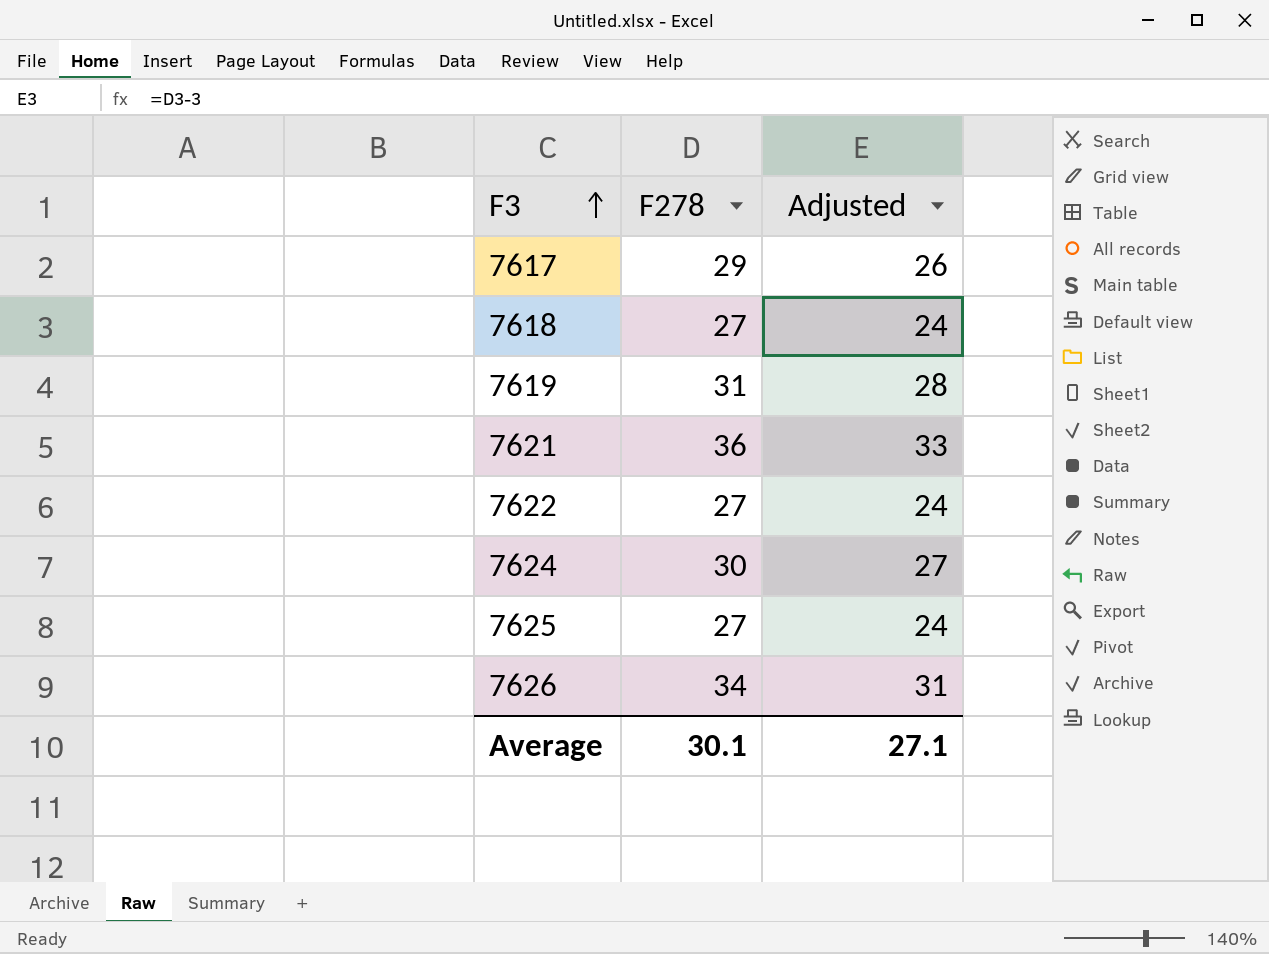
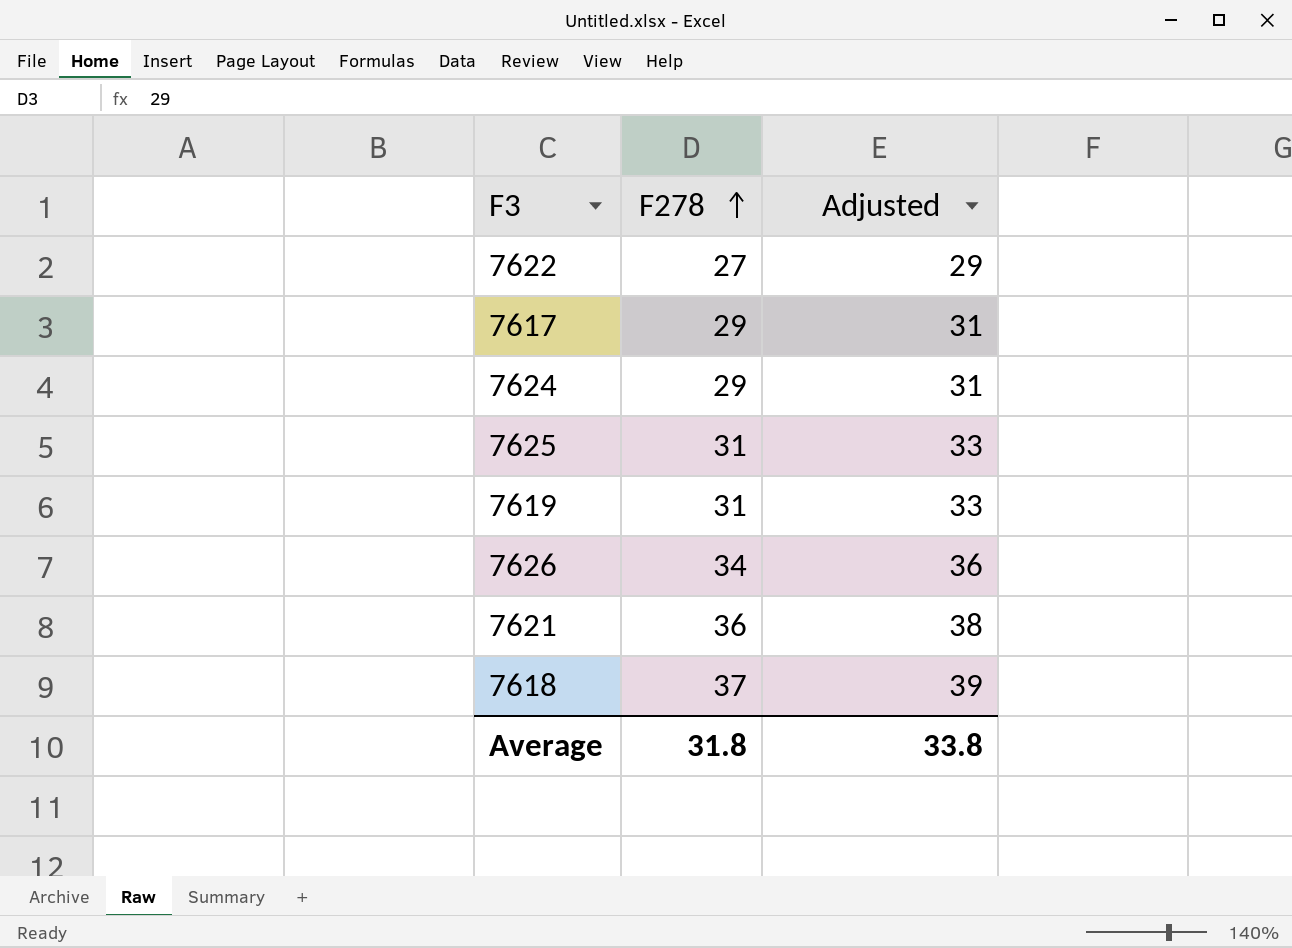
row order: F3 ascending -> F278 ascending
column Adjusted | formula: [F278] - 3 -> [F278] + 2
7624 | F278: 30 -> 29
7625 | F278: 27 -> 31
7618 | F278: 27 -> 37
Average | F278: 30.1 -> 31.8
Average | Adjusted: 27.1 -> 33.8

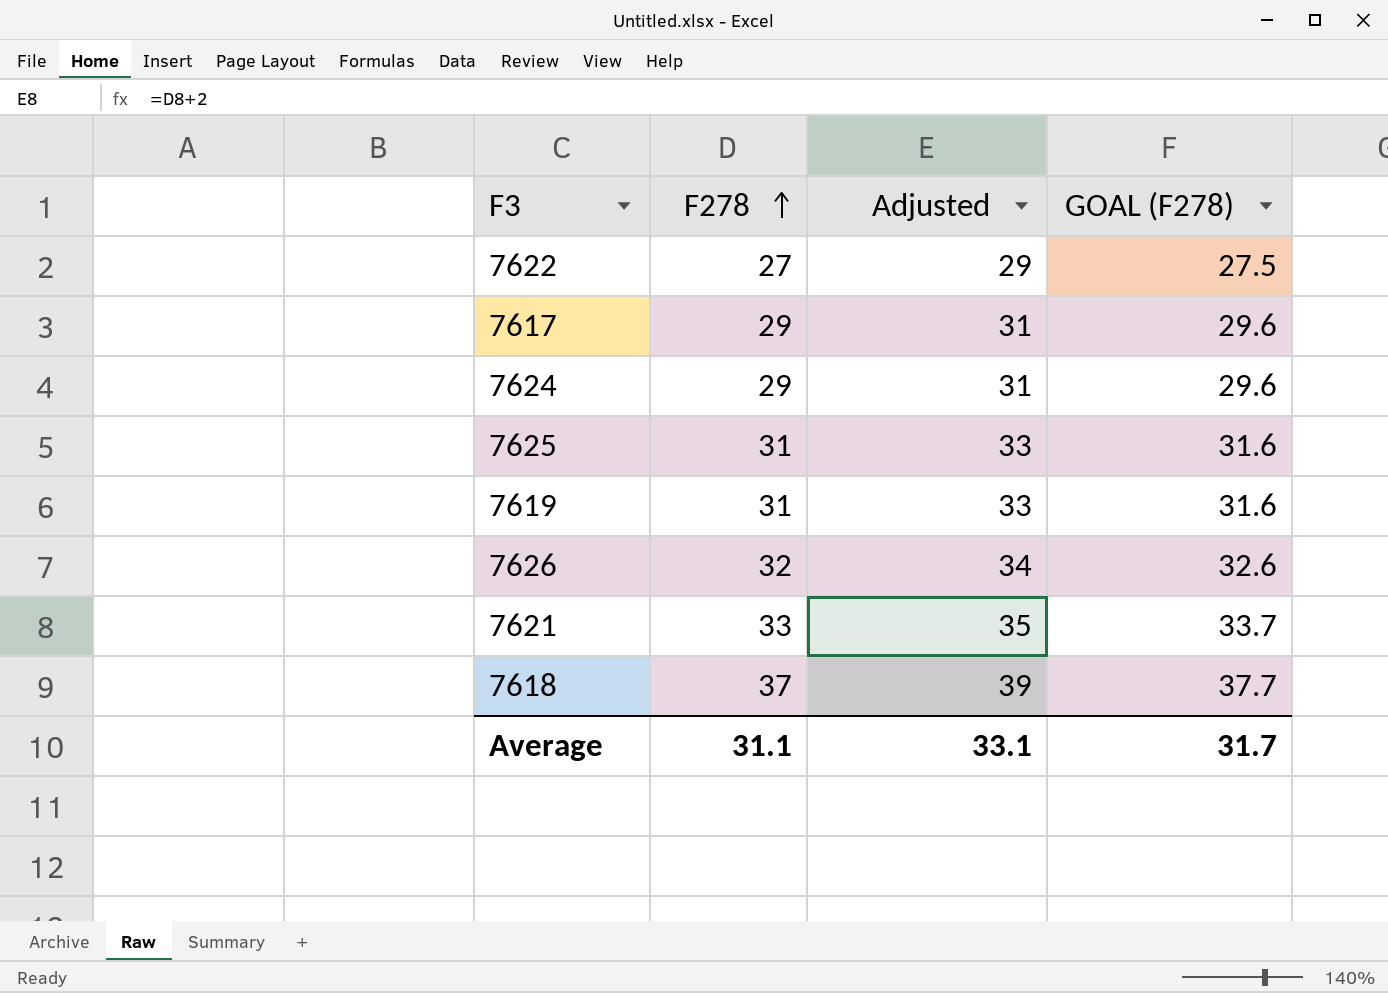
column GOAL (F278) | formula: none -> [F278] * 1.02
7626 | F278: 34 -> 32
7626 | Adjusted: 36 -> 34
7621 | F278: 36 -> 33
7621 | Adjusted: 38 -> 35
Average | F278: 31.8 -> 31.1
Average | Adjusted: 33.8 -> 33.1

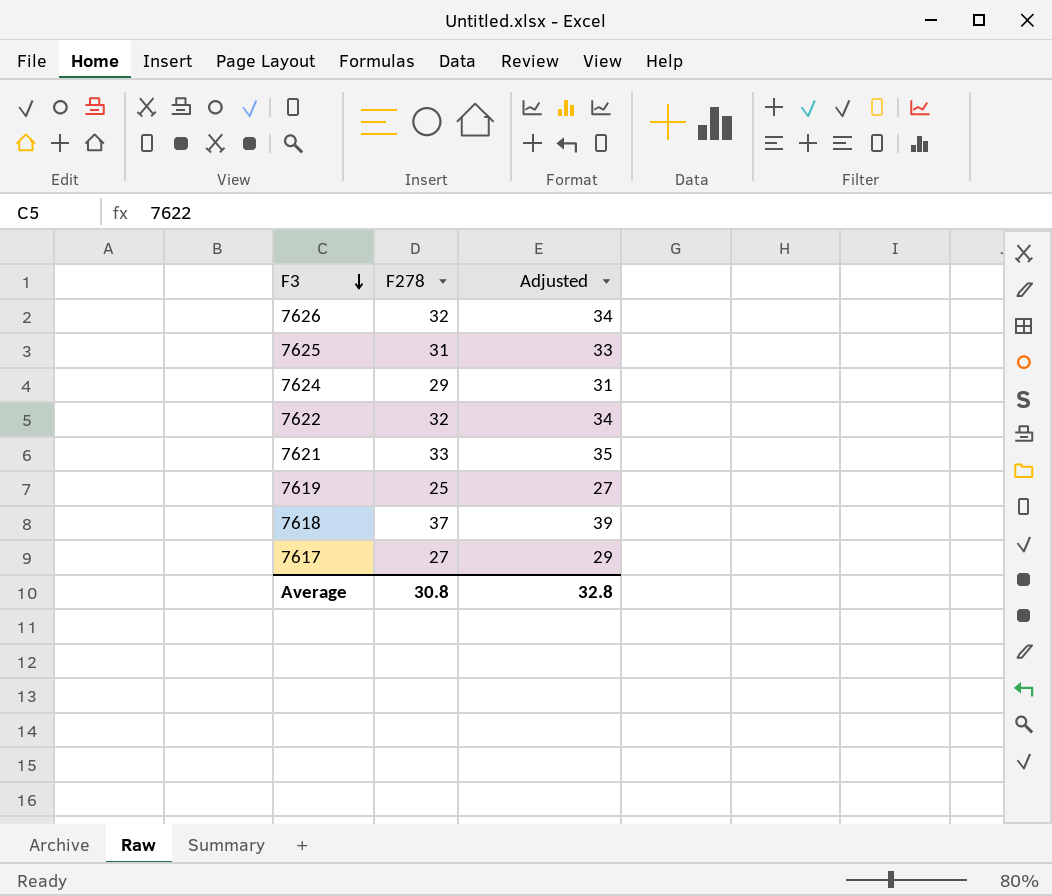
row order: F278 ascending -> F3 descending
column GOAL (F278) | formula: [F278] * 1.02 -> none
7622 | F278: 27 -> 32
7622 | Adjusted: 29 -> 34
7619 | F278: 31 -> 25
7619 | Adjusted: 33 -> 27
7617 | F278: 29 -> 27
7617 | Adjusted: 31 -> 29
Average | F278: 31.1 -> 30.8
Average | Adjusted: 33.1 -> 32.8

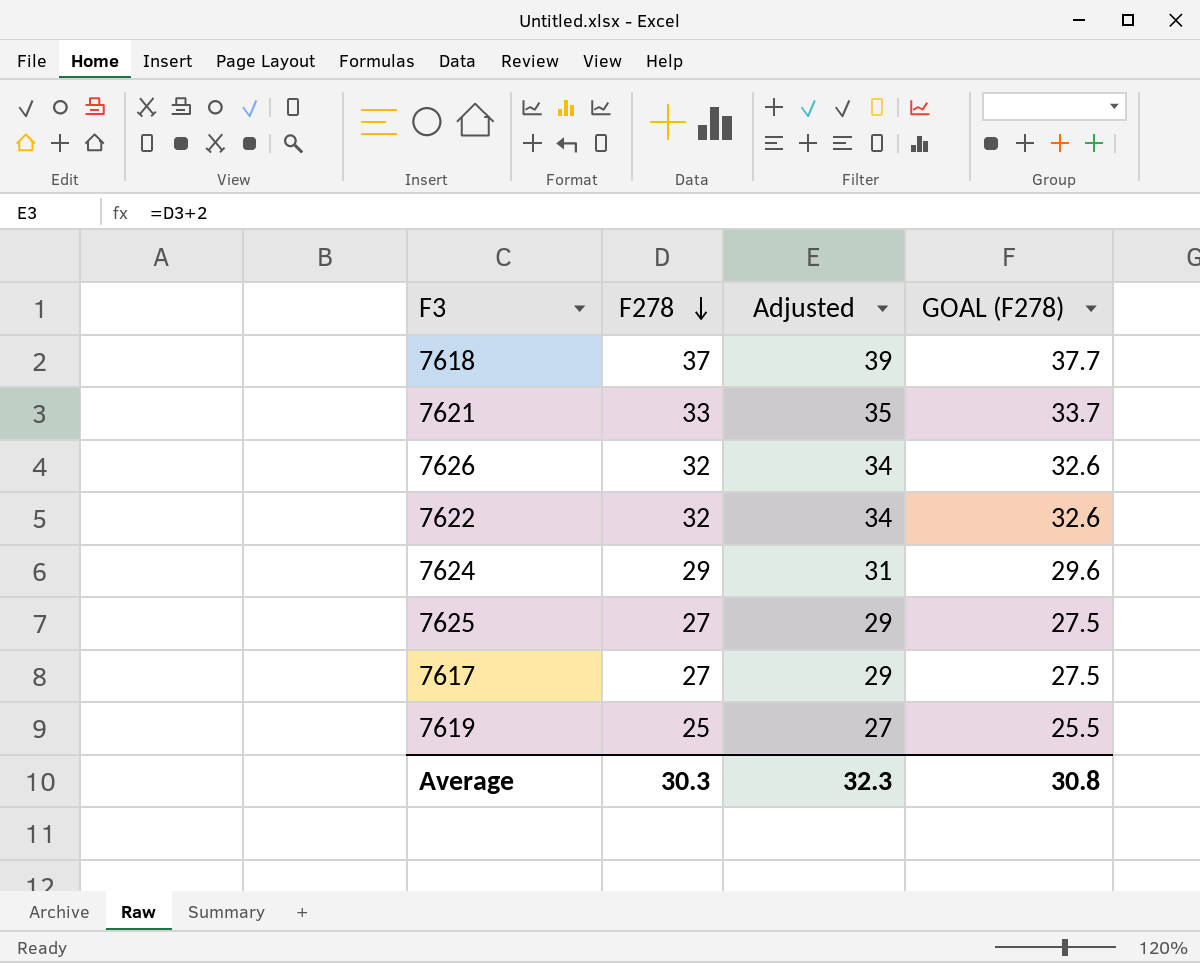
row order: F3 descending -> F278 descending
column GOAL (F278) | formula: none -> [F278] * 1.02
7625 | F278: 31 -> 27
7625 | Adjusted: 33 -> 29
Average | F278: 30.8 -> 30.3
Average | Adjusted: 32.8 -> 32.3

